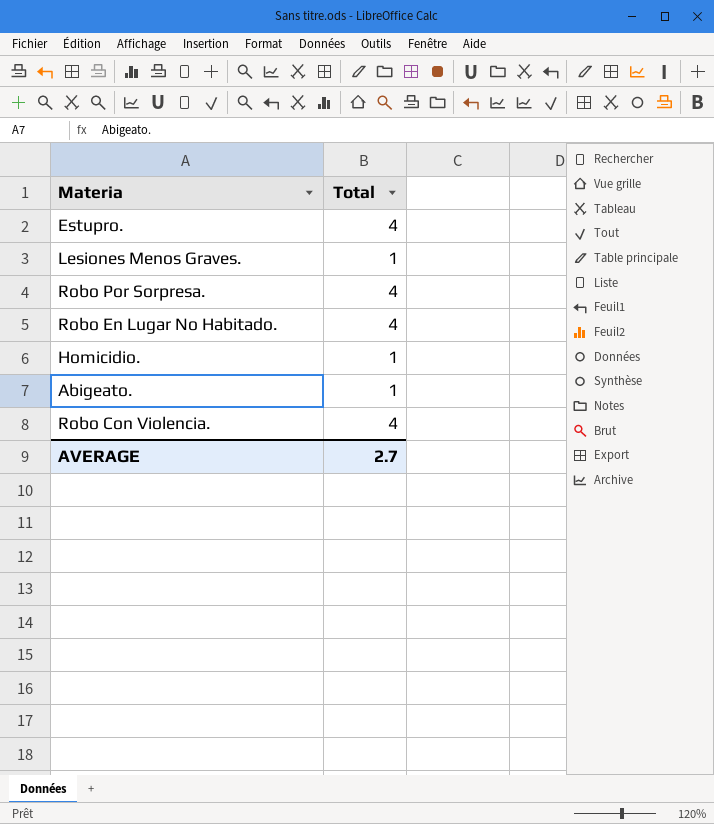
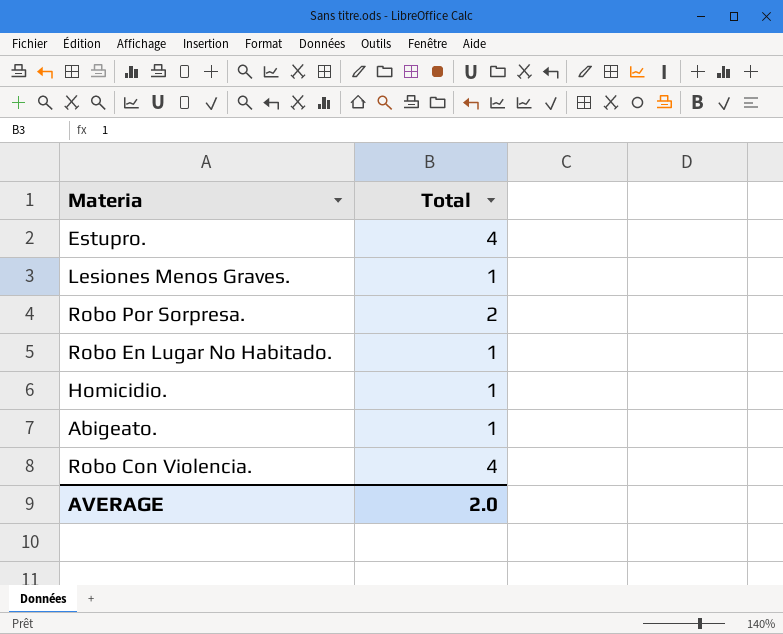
Robo Por Sorpresa. | Total: 4 -> 2
Robo En Lugar No Habitado. | Total: 4 -> 1
AVERAGE | Total: 2.7 -> 2.0

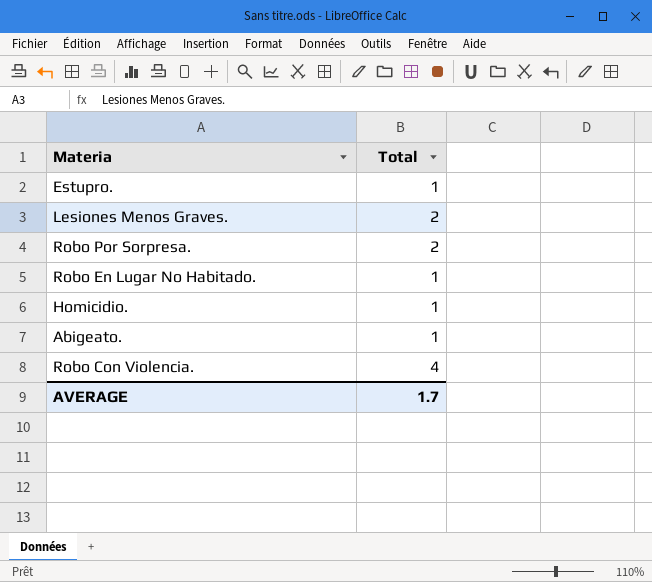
Estupro. | Total: 4 -> 1
Lesiones Menos Graves. | Total: 1 -> 2
AVERAGE | Total: 2.0 -> 1.7

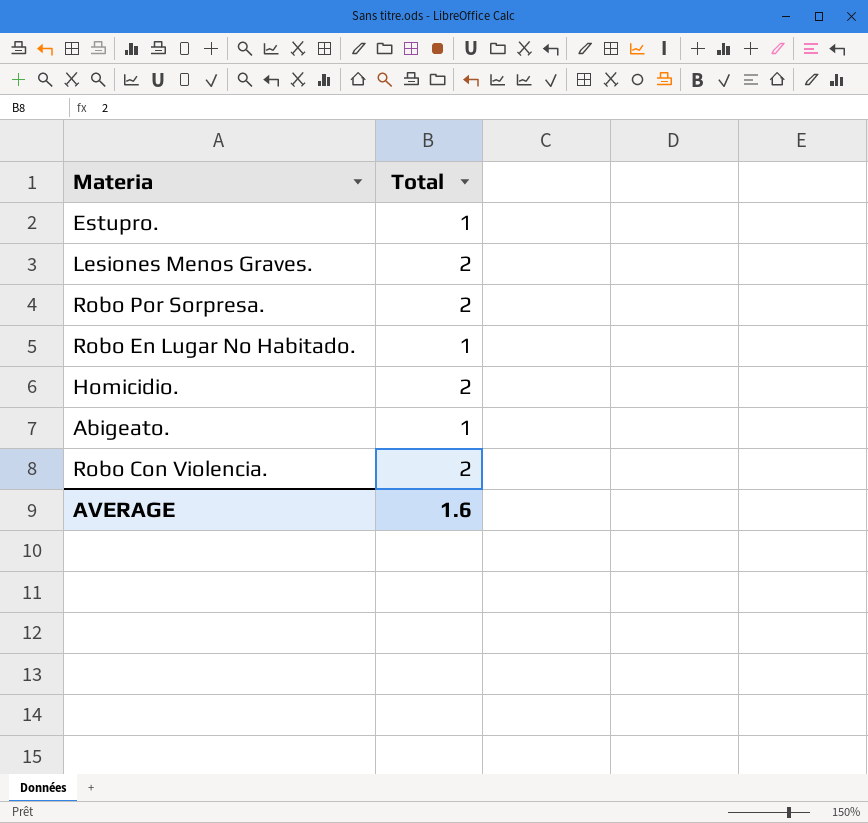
Homicidio. | Total: 1 -> 2
Robo Con Violencia. | Total: 4 -> 2
AVERAGE | Total: 1.7 -> 1.6

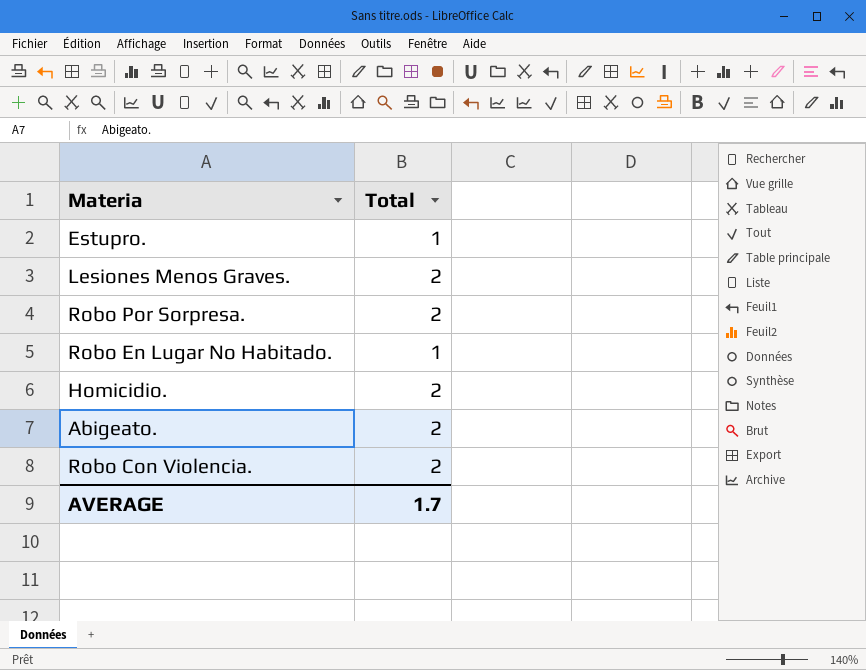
Abigeato. | Total: 1 -> 2
AVERAGE | Total: 1.6 -> 1.7

